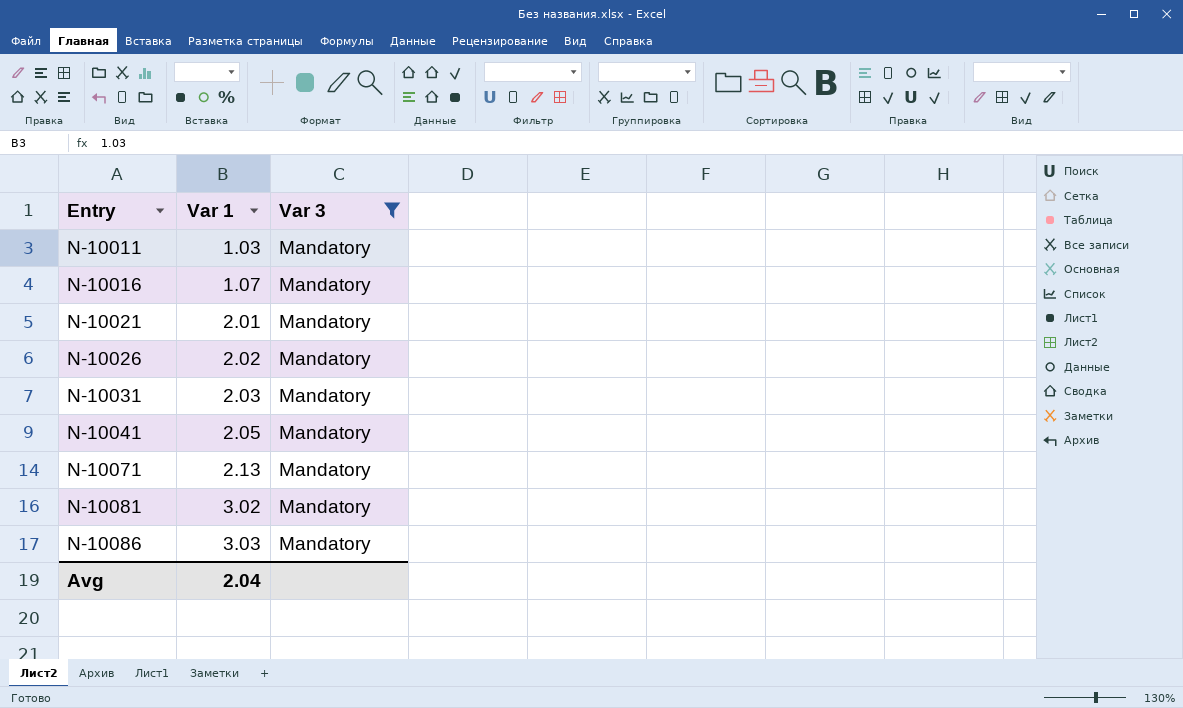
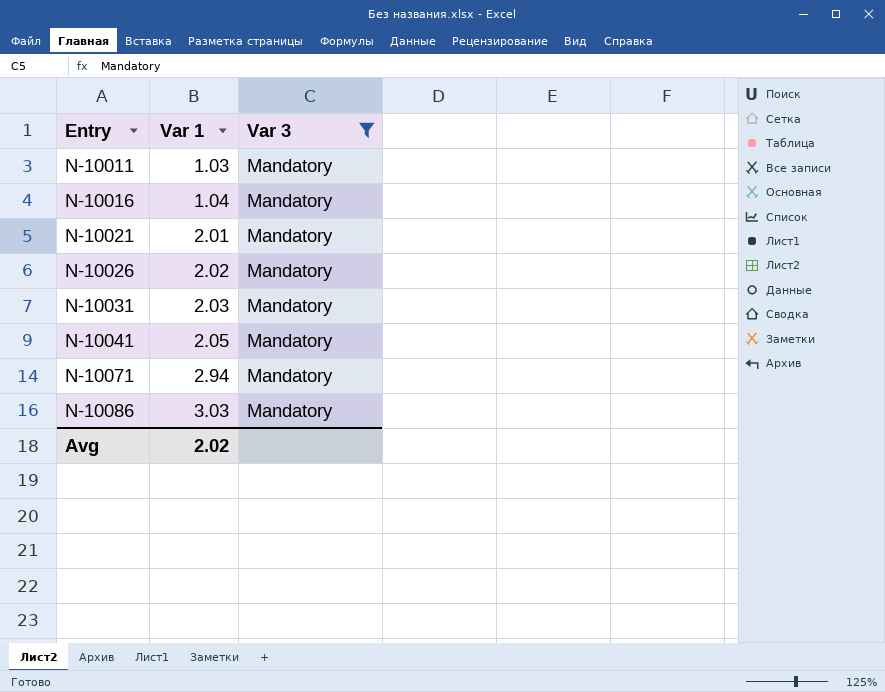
row N-10081: 3.02 | Mandatory -> none
N-10016 | Var 1: 1.07 -> 1.04
N-10071 | Var 1: 2.13 -> 2.94
Avg | Var 1: 2.04 -> 2.02

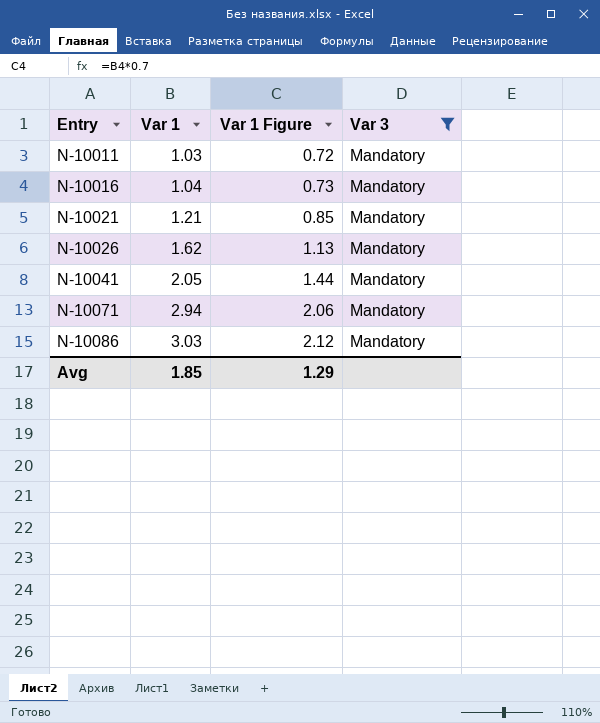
column Var 1 Figure | formula: none -> [Var 1] * 0.7
row N-10031: 2.03 | Mandatory -> none
N-10021 | Var 1: 2.01 -> 1.21
N-10026 | Var 1: 2.02 -> 1.62
Avg | Var 1: 2.02 -> 1.85

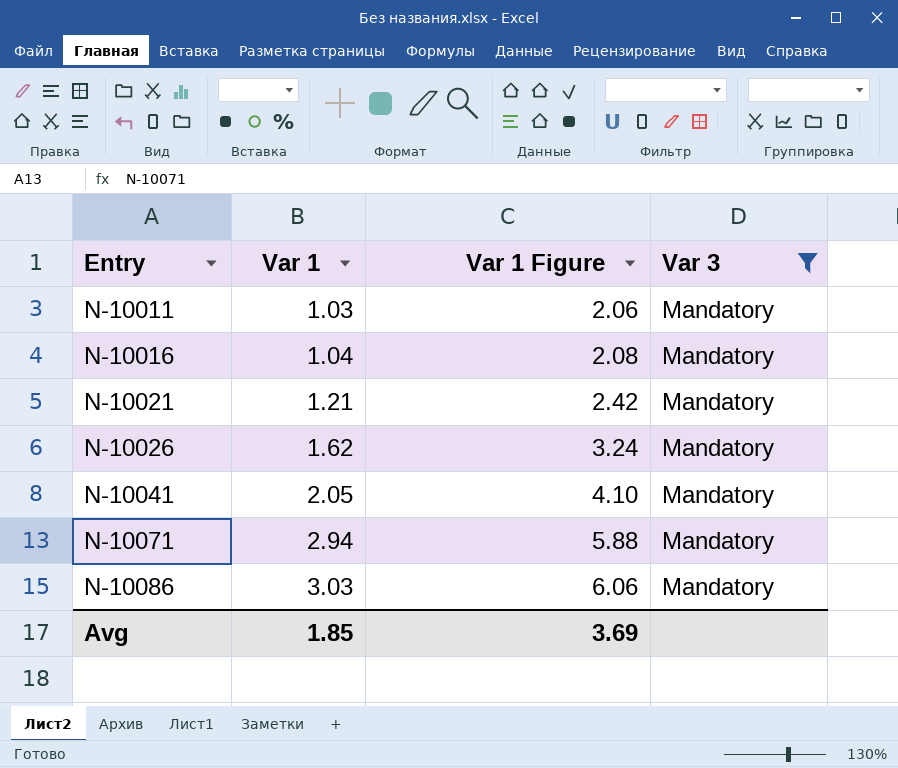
column Var 1 Figure | formula: [Var 1] * 0.7 -> [Var 1] * 2
Avg | Var 1 Figure: 1.29 -> 3.69

